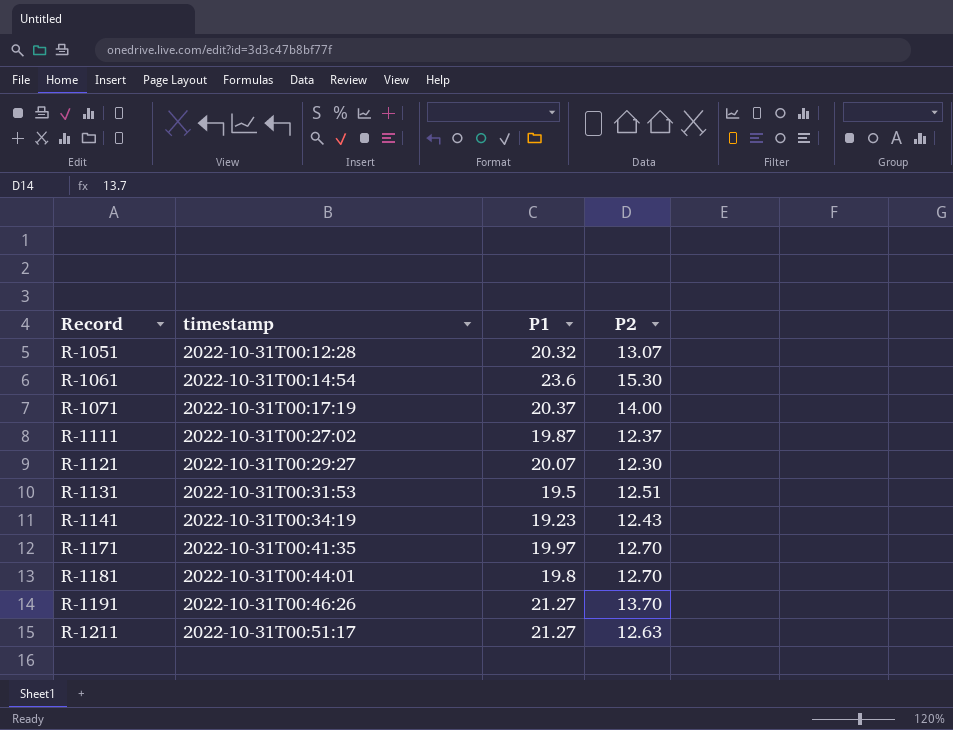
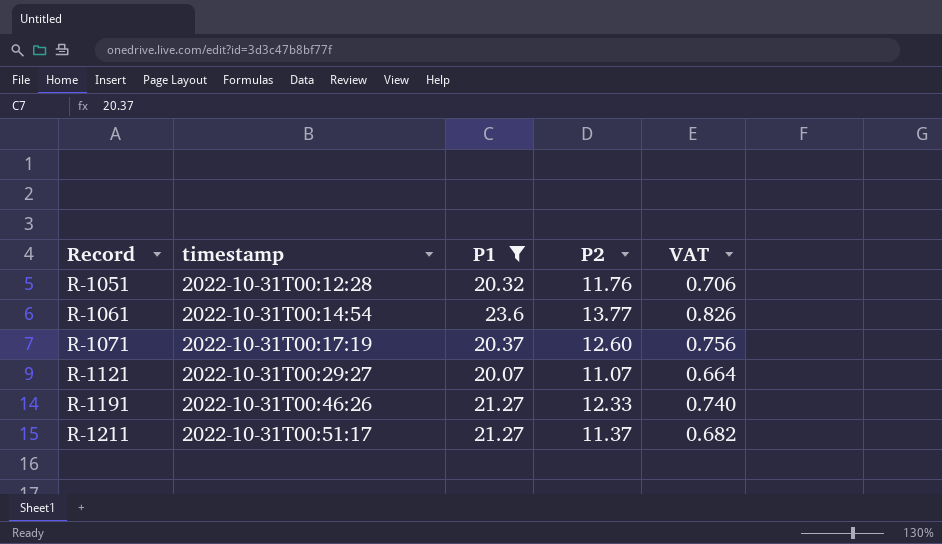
filter: none -> P1 >= 20.07
column VAT | formula: none -> [P2] * 0.06
R-1051 | P2: 13.07 -> 11.76
R-1061 | P2: 15.30 -> 13.77
R-1071 | P2: 14.00 -> 12.60
R-1121 | P2: 12.30 -> 11.07
R-1191 | P2: 13.70 -> 12.33
R-1211 | P2: 12.63 -> 11.37

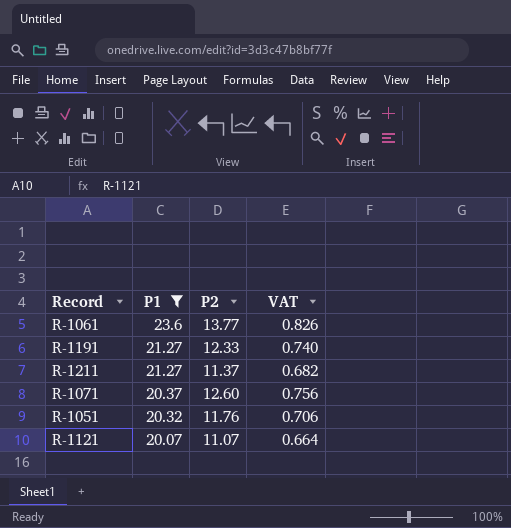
row order: Record ascending -> P1 descending
column timestamp | position: 2 -> none

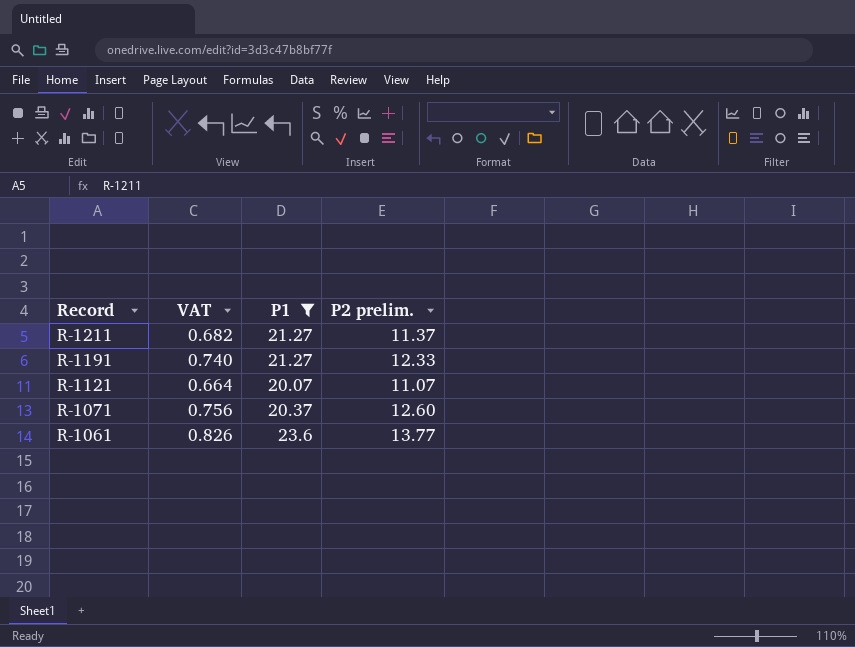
row order: P1 descending -> Record descending
column VAT | position: 4 -> 2
column name: P2 -> P2 prelim.
row R-1051: 20.32 | 11.76 | 0.706 -> none

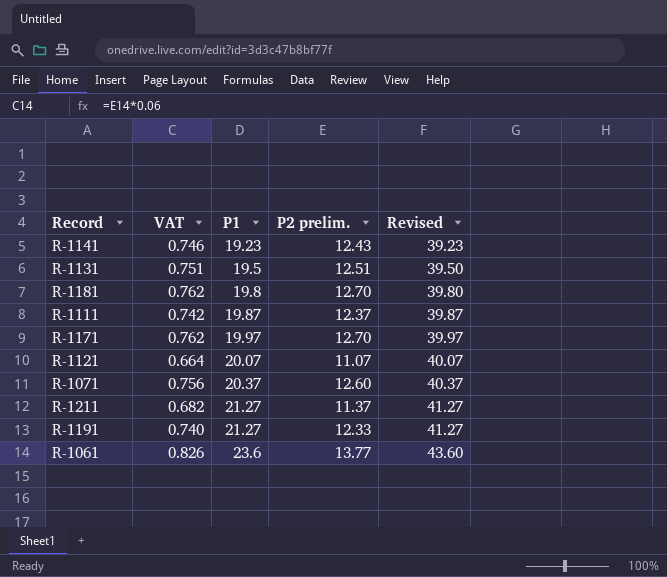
filter: P1 >= 20.07 -> none
row order: Record descending -> P1 ascending
column Revised | formula: none -> [P1] + 20

